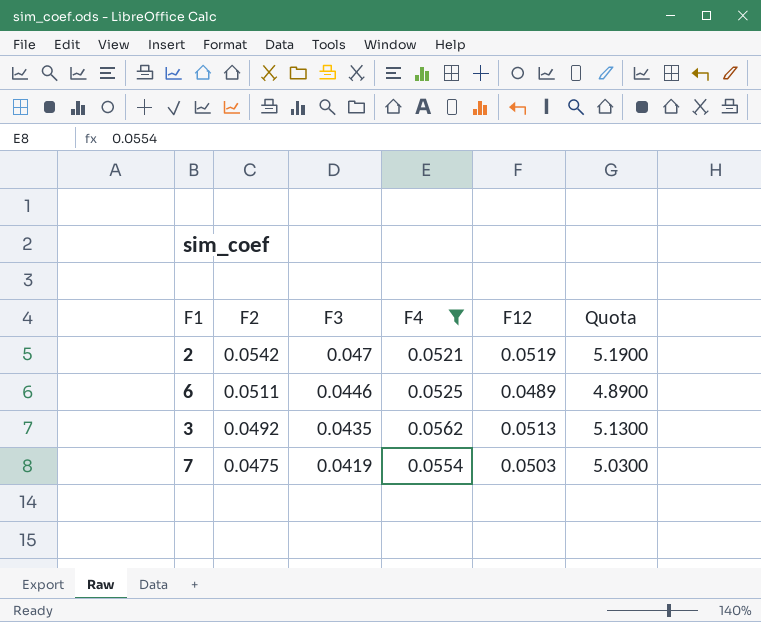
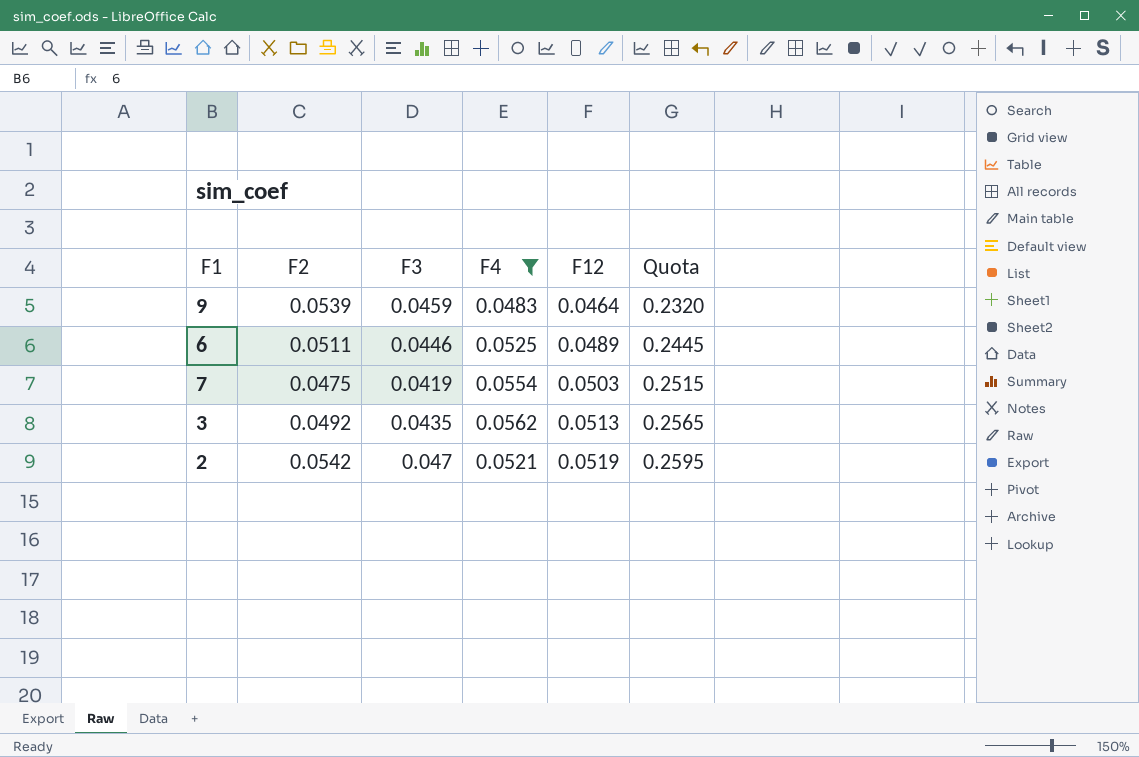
row order: F2 descending -> F12 ascending
column Quota | formula: [F12] * 100 -> [F12] * 5
row 9: none -> 0.0539 | 0.0459 | 0.0483 | 0.0464 | 0.2320

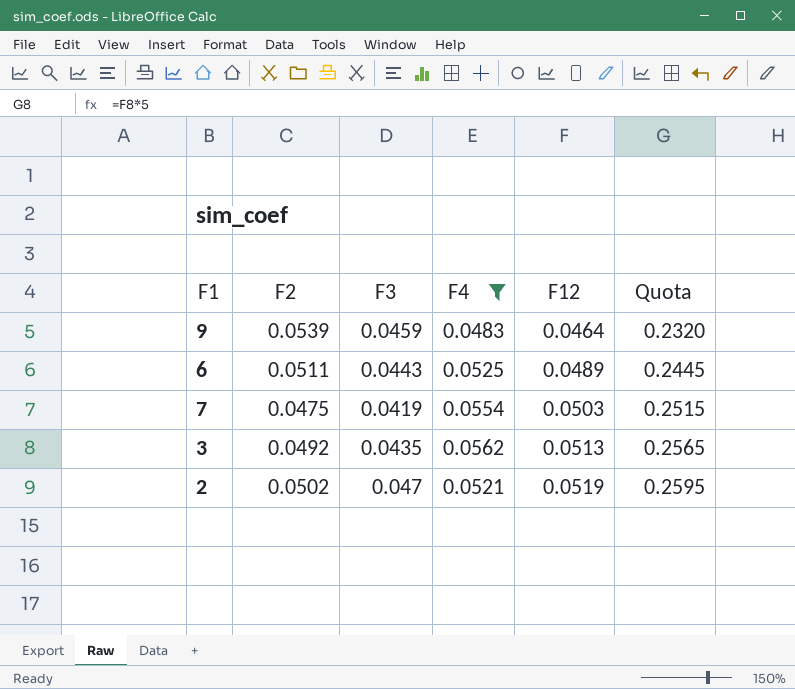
6 | F3: 0.0446 -> 0.0443
2 | F2: 0.0542 -> 0.0502

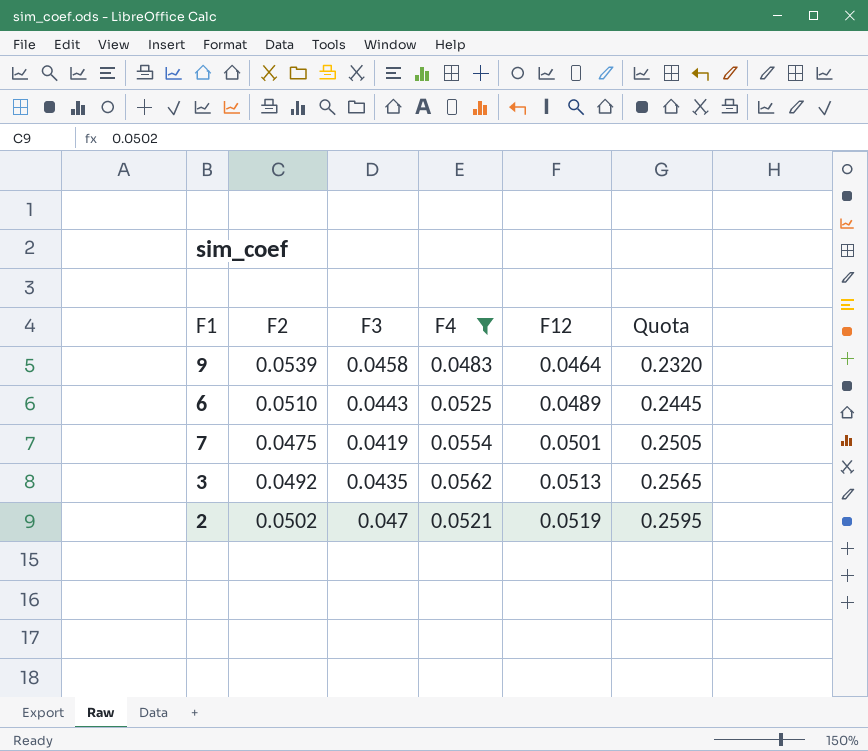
9 | F3: 0.0459 -> 0.0458
6 | F2: 0.0511 -> 0.0510
7 | F12: 0.0503 -> 0.0501
7 | Quota: 0.2515 -> 0.2505

